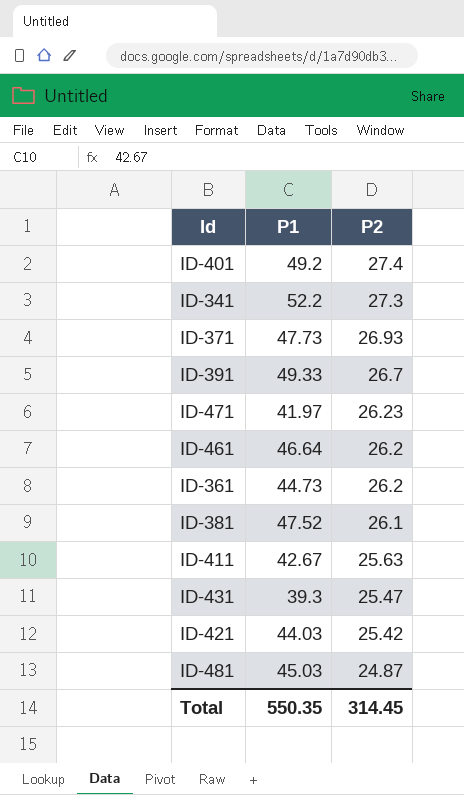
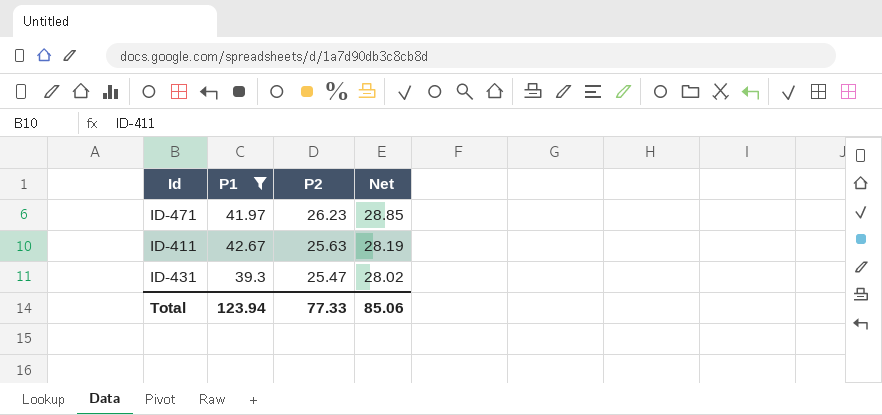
filter: none -> P1 <= 42.67
column Net | formula: none -> [P2] * 1.1
Total | P1: 550.35 -> 123.94
Total | P2: 314.45 -> 77.33

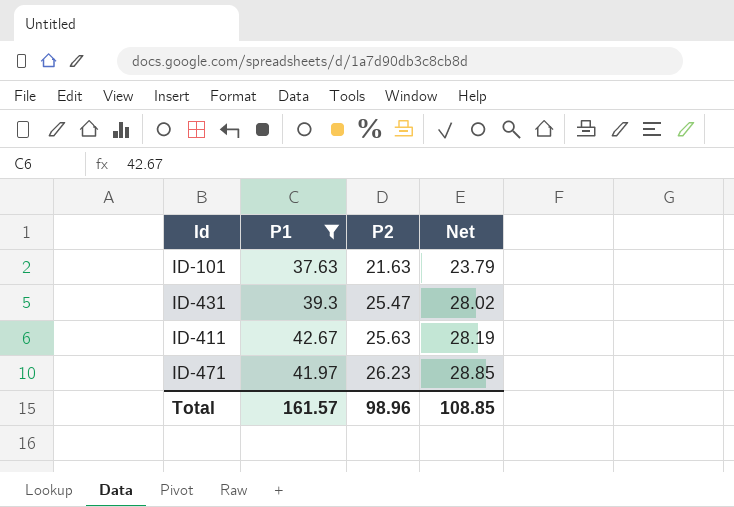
row order: P2 descending -> P2 ascending
row ID-101: none -> 37.63 | 21.63 | 23.79
Total | P1: 123.94 -> 161.57
Total | P2: 77.33 -> 98.96
Total | Net: 85.06 -> 108.85

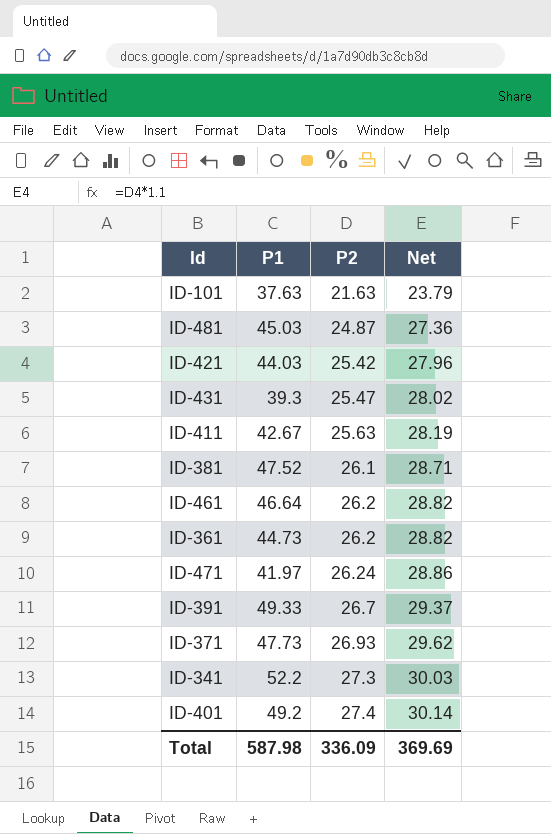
filter: P1 <= 42.67 -> none
ID-471 | P2: 26.23 -> 26.24
ID-471 | Net: 28.85 -> 28.86
Total | P1: 161.57 -> 587.98
Total | P2: 98.96 -> 336.09
Total | Net: 108.85 -> 369.69

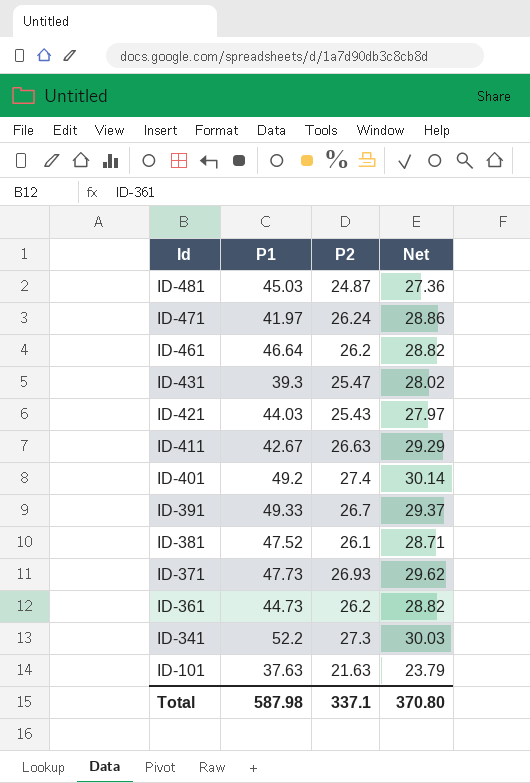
row order: P2 ascending -> Id descending
ID-421 | P2: 25.42 -> 25.43
ID-421 | Net: 27.96 -> 27.97
ID-411 | P2: 25.63 -> 26.63
ID-411 | Net: 28.19 -> 29.29
Total | P2: 336.09 -> 337.1
Total | Net: 369.69 -> 370.80

